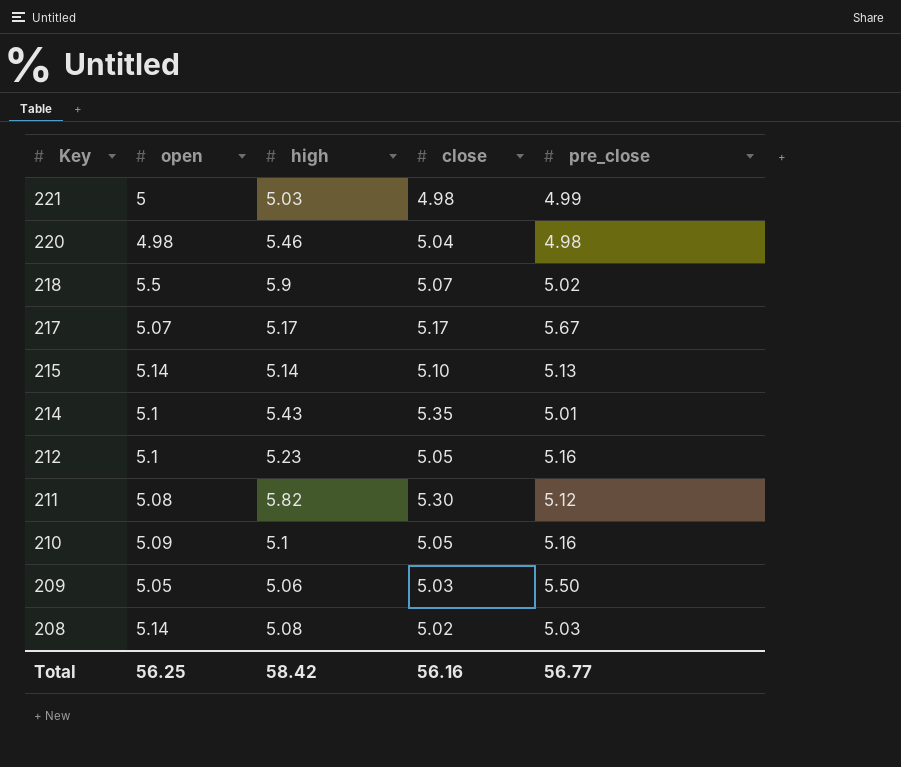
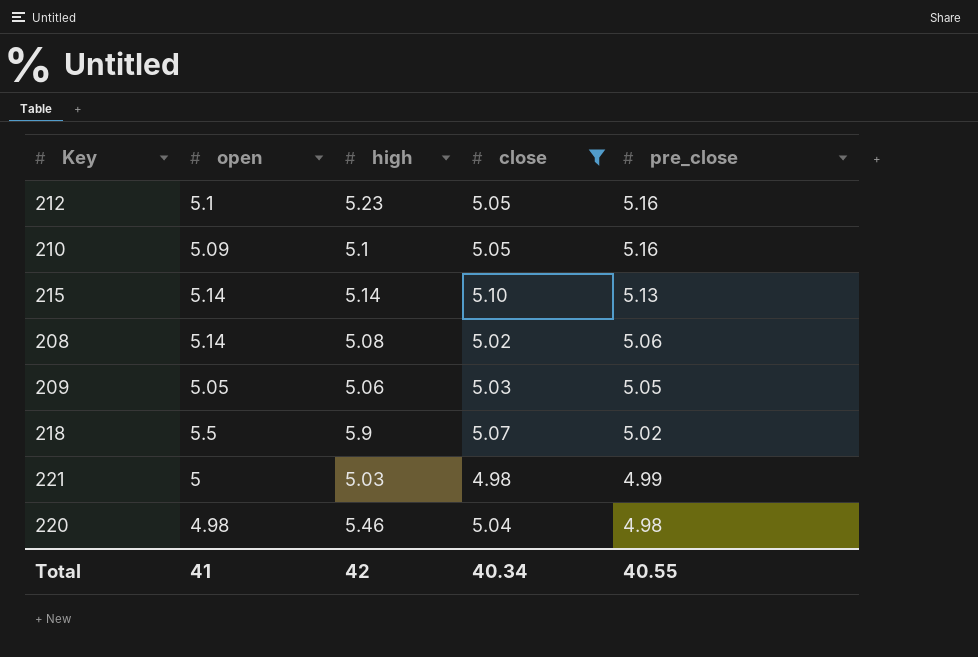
filter: none -> close <= 5.10
row order: Key descending -> pre_close descending
208 | pre_close: 5.03 -> 5.06
209 | pre_close: 5.50 -> 5.05
Total | open: 56.25 -> 41
Total | high: 58.42 -> 42
Total | close: 56.16 -> 40.34
Total | pre_close: 56.77 -> 40.55

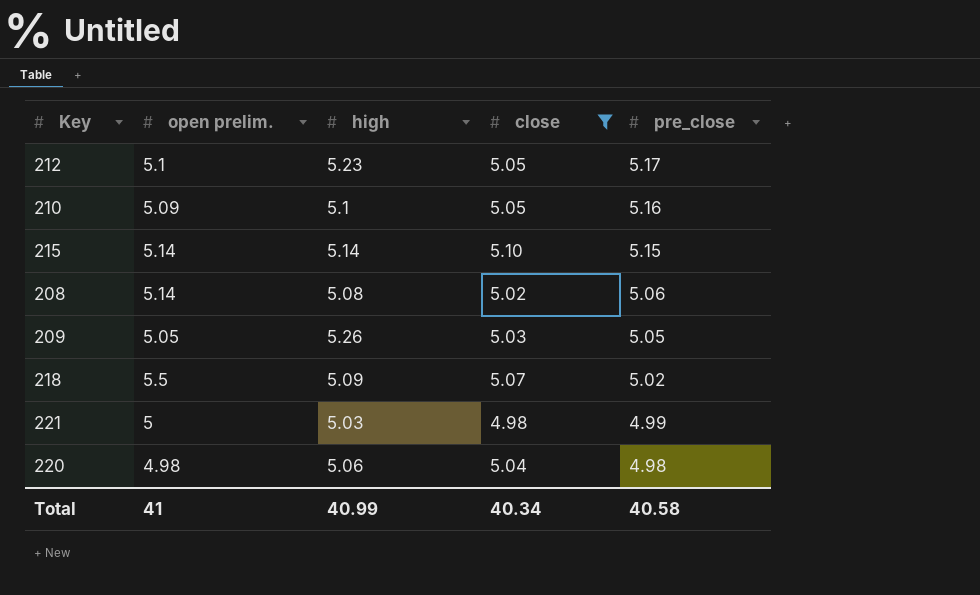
column name: open -> open prelim.
212 | pre_close: 5.16 -> 5.17
215 | pre_close: 5.13 -> 5.15
209 | high: 5.06 -> 5.26
218 | high: 5.9 -> 5.09
220 | high: 5.46 -> 5.06
Total | high: 42 -> 40.99
Total | pre_close: 40.55 -> 40.58

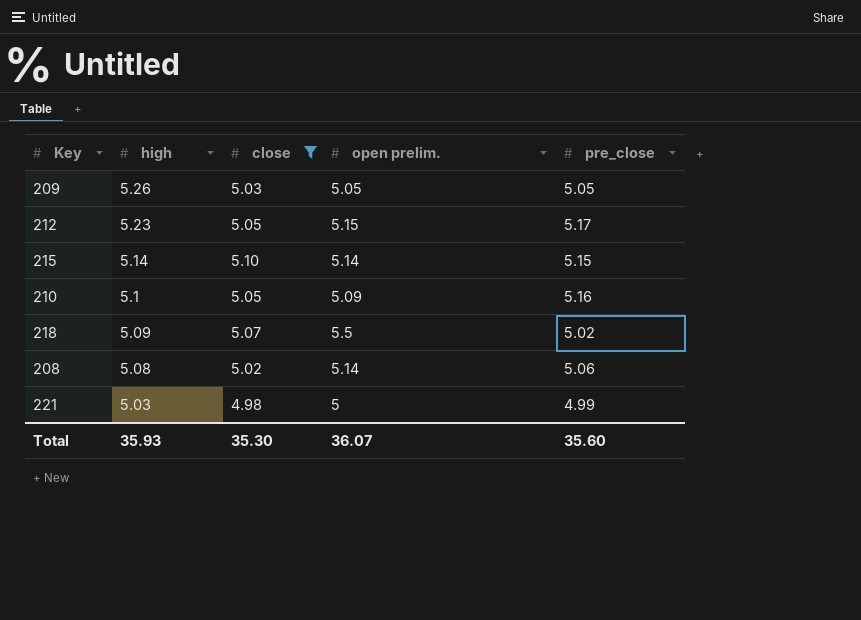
row order: pre_close descending -> high descending
column open prelim. | position: 2 -> 4
row 220: 4.98 | 5.06 | 5.04 | 4.98 -> none
212 | open prelim.: 5.1 -> 5.15
Total | high: 40.99 -> 35.93
Total | close: 40.34 -> 35.30
Total | open prelim.: 41 -> 36.07
Total | pre_close: 40.58 -> 35.60

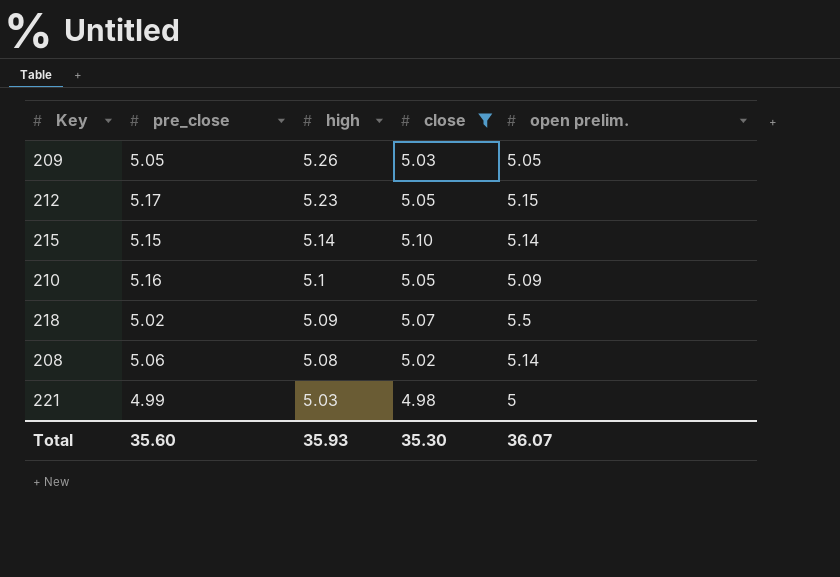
column pre_close | position: 5 -> 2

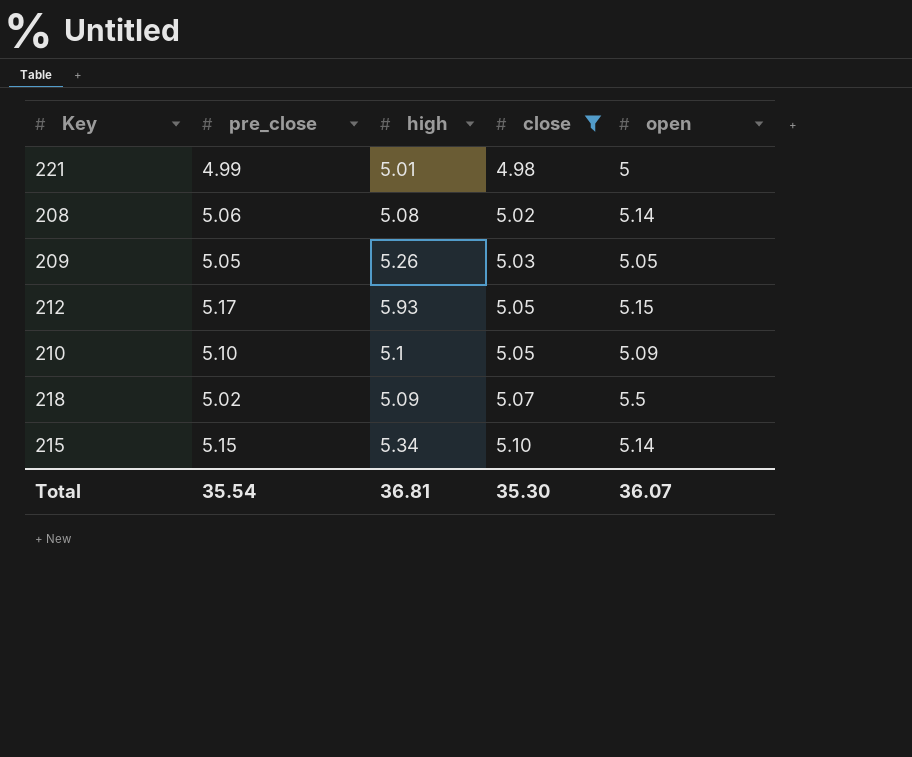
row order: high descending -> close ascending
column name: open prelim. -> open
221 | high: 5.03 -> 5.01
212 | high: 5.23 -> 5.93
210 | pre_close: 5.16 -> 5.10
215 | high: 5.14 -> 5.34
Total | pre_close: 35.60 -> 35.54
Total | high: 35.93 -> 36.81

